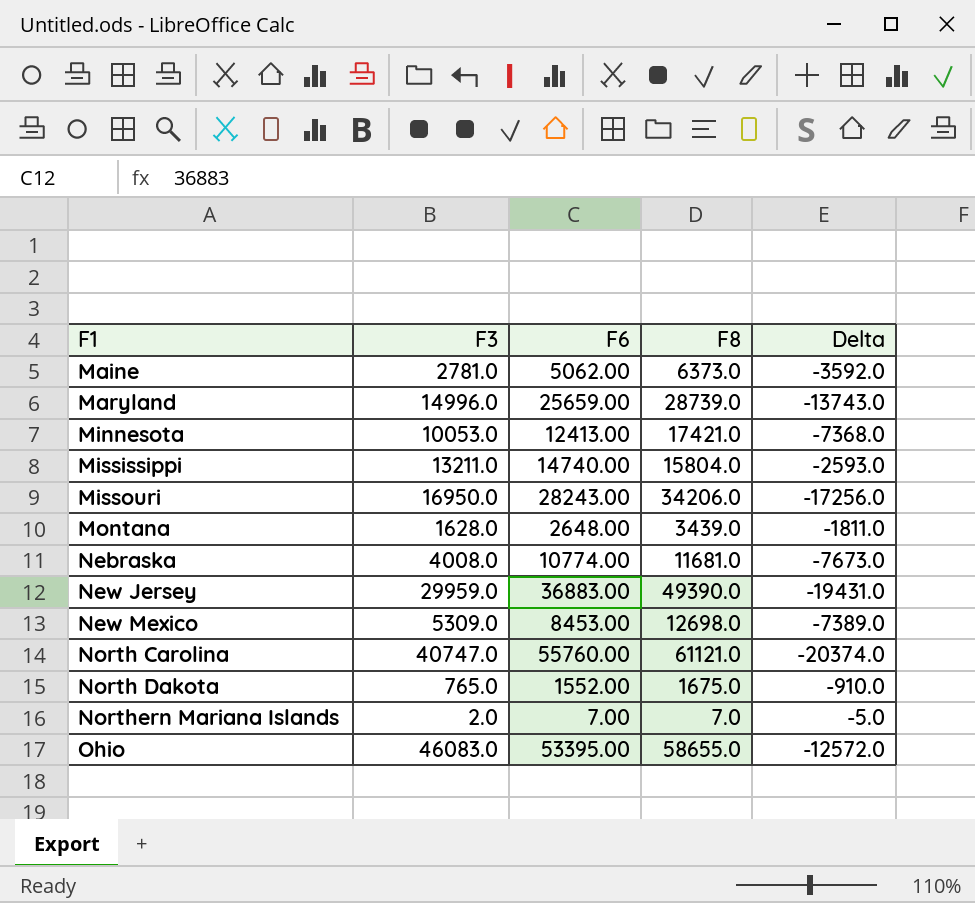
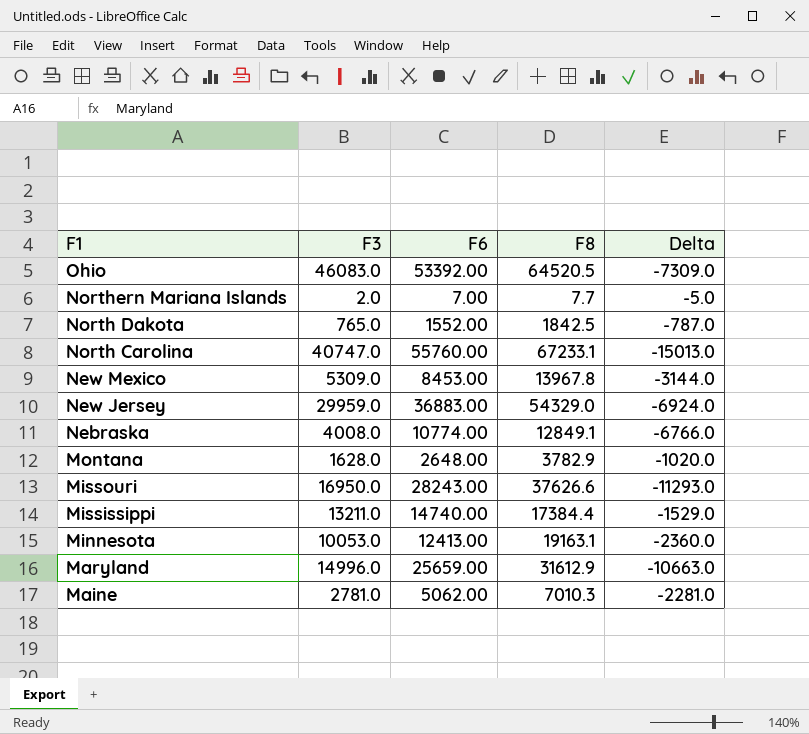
row order: F1 ascending -> F1 descending
column Delta | formula: [F3] - [F8] -> [F3] - [F6]
Ohio | F6: 53395.00 -> 53392.00
Ohio | F8: 58655.0 -> 64520.5
Northern Mariana Islands | F8: 7.0 -> 7.7
North Dakota | F8: 1675.0 -> 1842.5
North Carolina | F8: 61121.0 -> 67233.1
New Mexico | F8: 12698.0 -> 13967.8
New Jersey | F8: 49390.0 -> 54329.0
Nebraska | F8: 11681.0 -> 12849.1
Montana | F8: 3439.0 -> 3782.9
Missouri | F8: 34206.0 -> 37626.6
Mississippi | F8: 15804.0 -> 17384.4
Minnesota | F8: 17421.0 -> 19163.1
Maryland | F8: 28739.0 -> 31612.9
Maine | F8: 6373.0 -> 7010.3

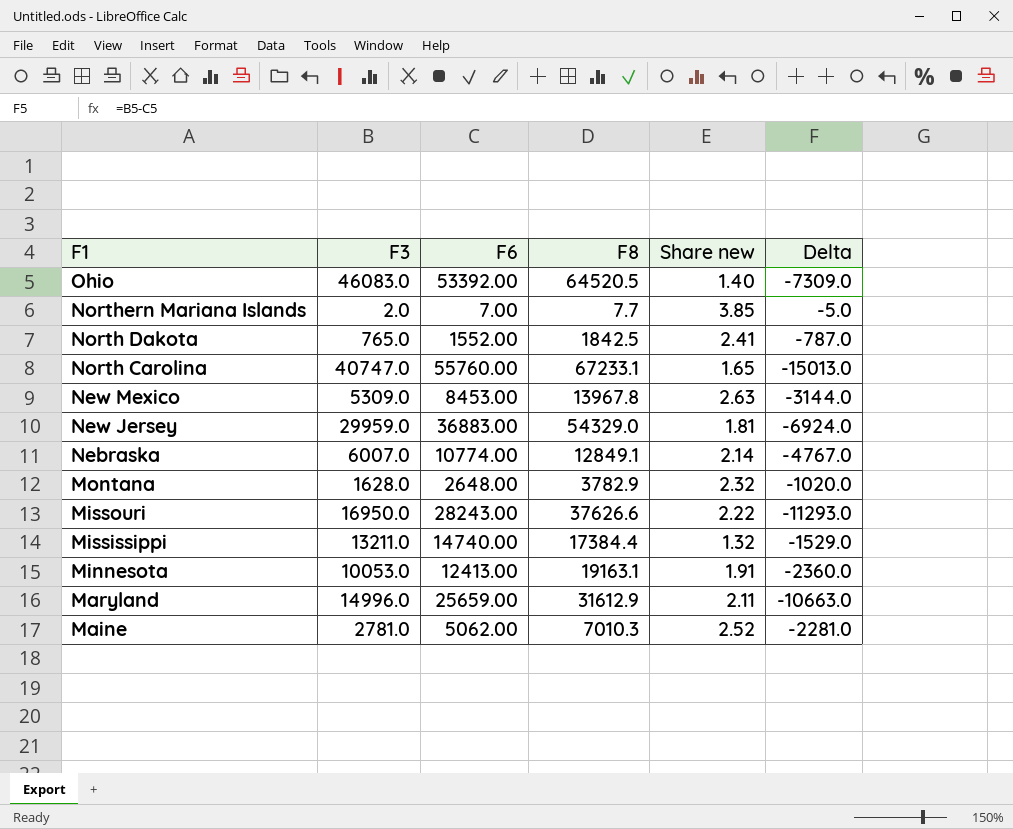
column Share new | formula: none -> [F8] / [F3]
Nebraska | F3: 4008.0 -> 6007.0
Nebraska | Delta: -6766.0 -> -4767.0

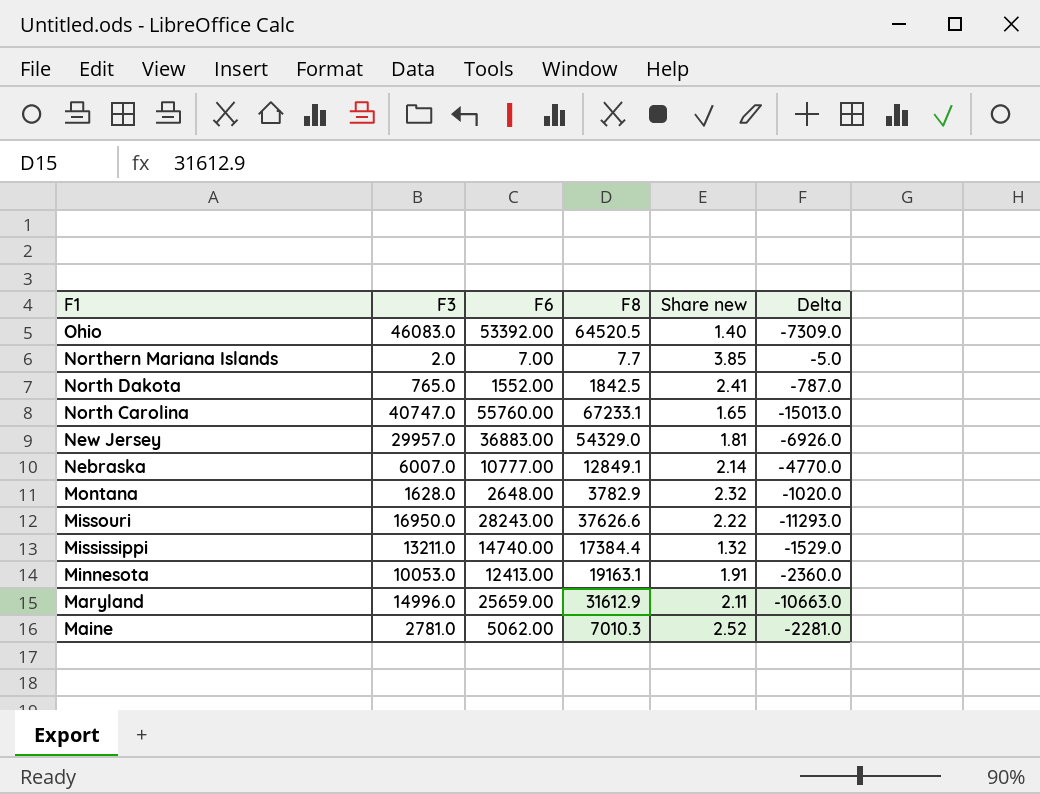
row New Mexico: 5309.0 | 8453.00 | 13967.8 | 2.63 | -3144.0 -> none
New Jersey | F3: 29959.0 -> 29957.0
New Jersey | Delta: -6924.0 -> -6926.0
Nebraska | F6: 10774.00 -> 10777.00
Nebraska | Delta: -4767.0 -> -4770.0

